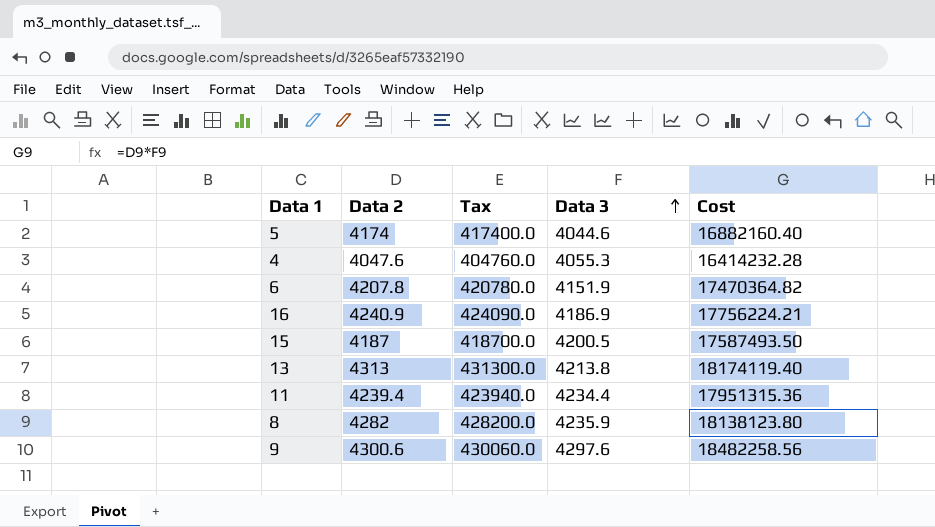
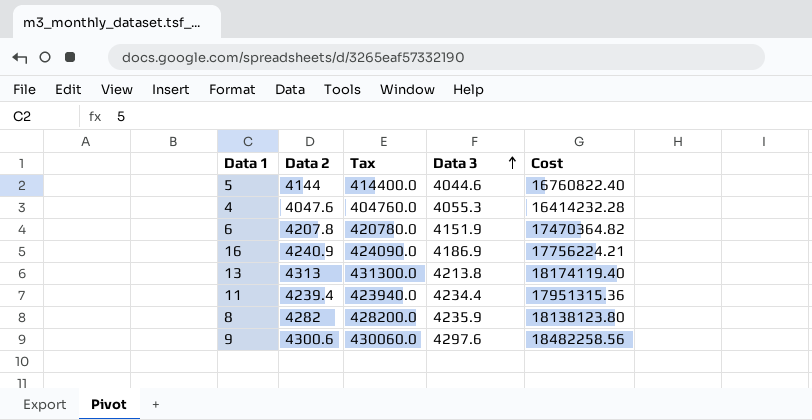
row 15: 4187 | 418700.0 | 4200.5 | 17587493.50 -> none
5 | Data 2: 4174 -> 4144
5 | Tax: 417400.0 -> 414400.0
5 | Cost: 16882160.40 -> 16760822.40

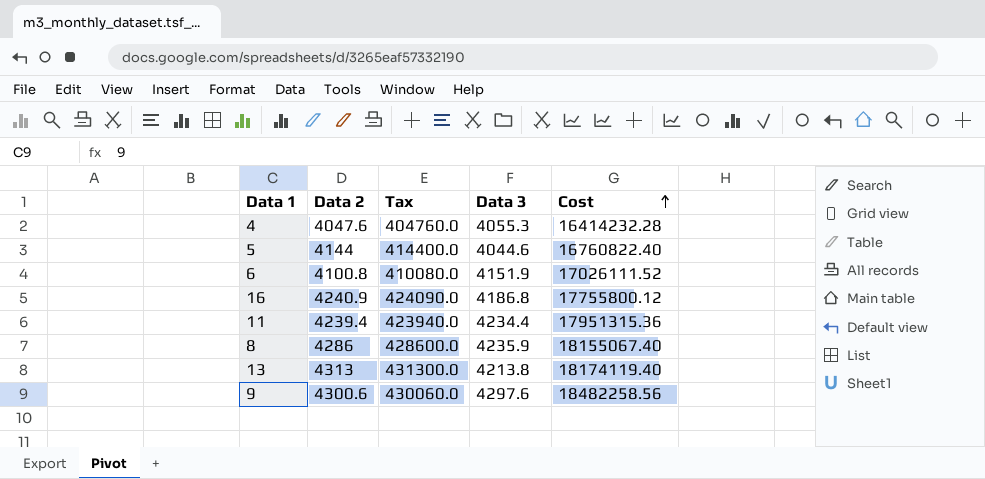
row order: Data 3 ascending -> Cost ascending
6 | Data 2: 4207.8 -> 4100.8
6 | Tax: 420780.0 -> 410080.0
6 | Cost: 17470364.82 -> 17026111.52
16 | Data 3: 4186.9 -> 4186.8
16 | Cost: 17756224.21 -> 17755800.12
8 | Data 2: 4282 -> 4286
8 | Tax: 428200.0 -> 428600.0
8 | Cost: 18138123.80 -> 18155067.40

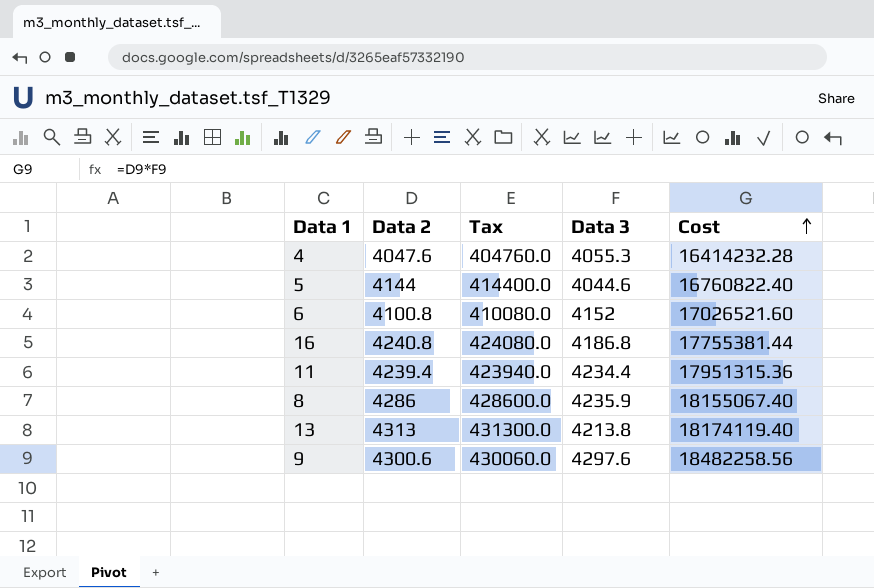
6 | Data 3: 4151.9 -> 4152
6 | Cost: 17026111.52 -> 17026521.60
16 | Data 2: 4240.9 -> 4240.8
16 | Tax: 424090.0 -> 424080.0
16 | Cost: 17755800.12 -> 17755381.44

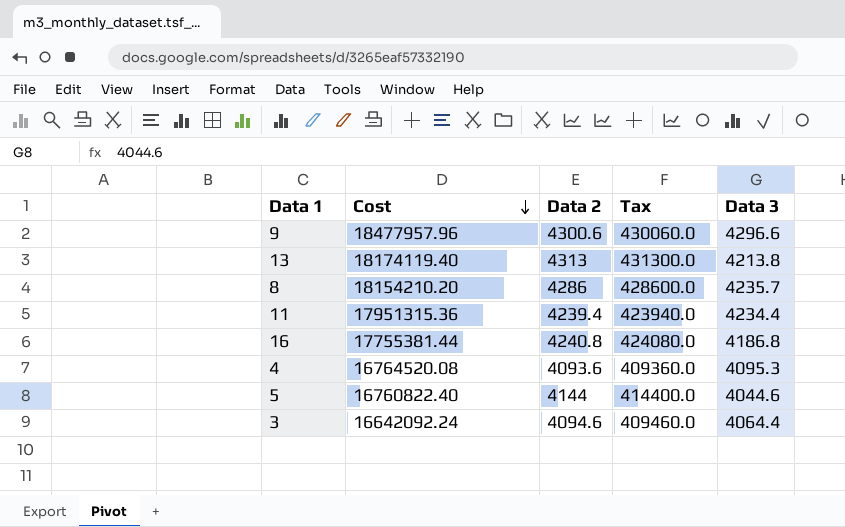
row order: Cost ascending -> Cost descending
column Cost | position: 5 -> 2
row 6: 4100.8 | 410080.0 | 4152 | 17026521.60 -> none
9 | Cost: 18482258.56 -> 18477957.96
9 | Data 3: 4297.6 -> 4296.6
8 | Cost: 18155067.40 -> 18154210.20
8 | Data 3: 4235.9 -> 4235.7
4 | Cost: 16414232.28 -> 16764520.08
4 | Data 2: 4047.6 -> 4093.6
4 | Tax: 404760.0 -> 409360.0
4 | Data 3: 4055.3 -> 4095.3
row 3: none -> 16642092.24 | 4094.6 | 409460.0 | 4064.4

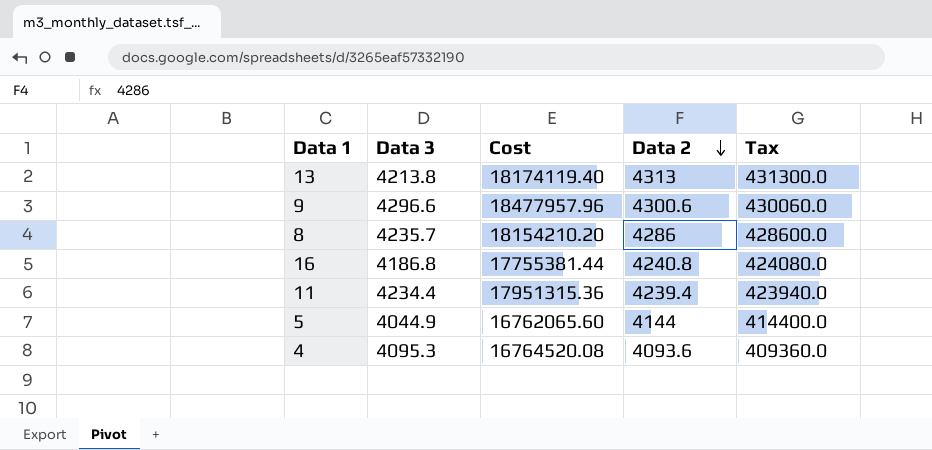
row order: Cost descending -> Data 2 descending
column Data 3 | position: 5 -> 2
row 3: 16642092.24 | 4094.6 | 409460.0 | 4064.4 -> none
5 | Data 3: 4044.6 -> 4044.9
5 | Cost: 16760822.40 -> 16762065.60

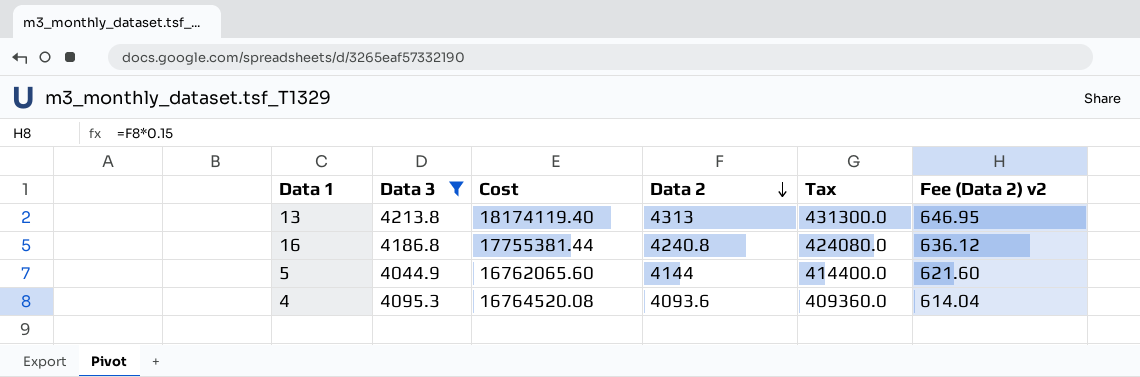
filter: none -> Data 3 <= 4213.8
column Fee (Data 2) v2 | formula: none -> [Data 2] * 0.15

